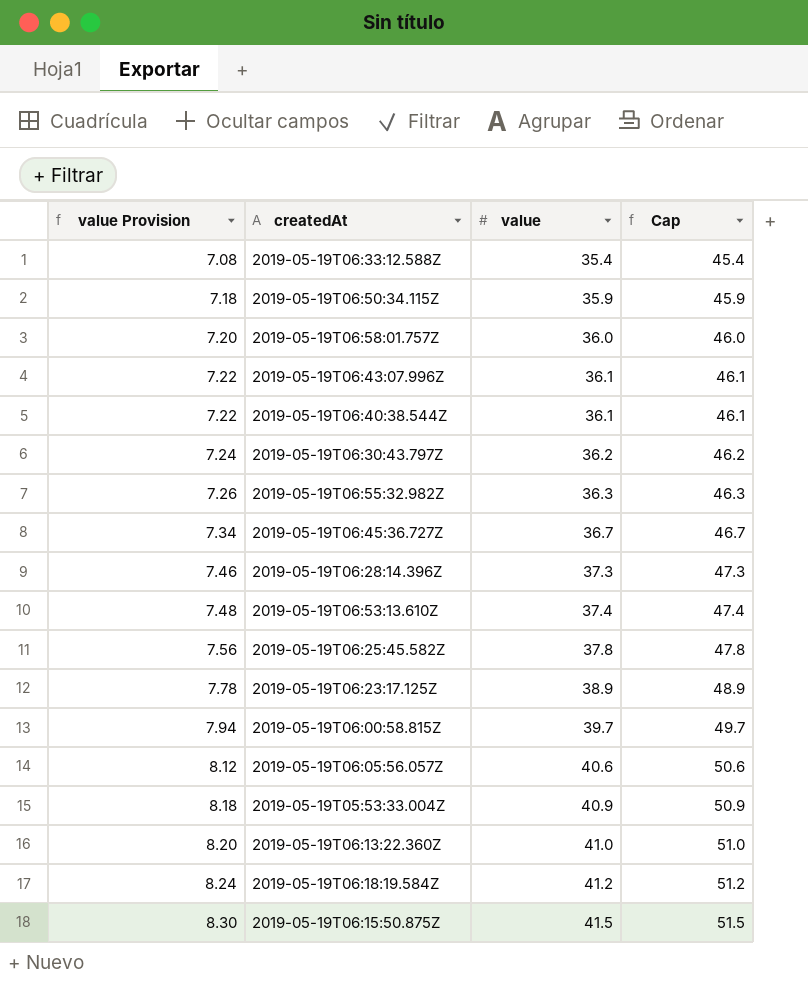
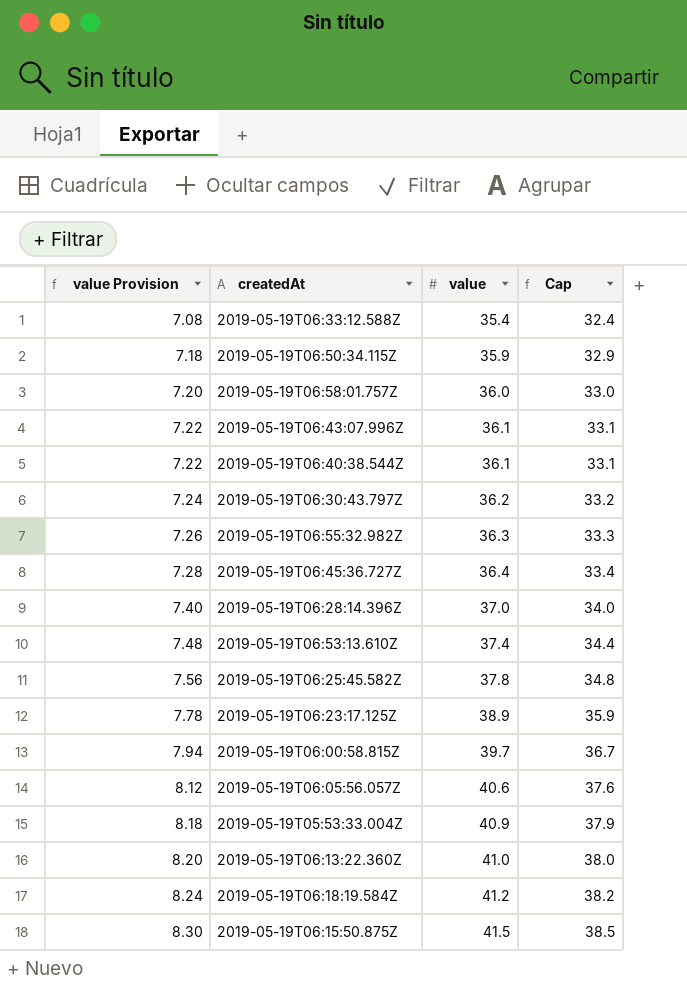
column Cap | formula: [value] + 10 -> [value] - 3
2019-05-19T06:45:36.727Z | value Provision: 7.34 -> 7.28
2019-05-19T06:45:36.727Z | value: 36.7 -> 36.4
2019-05-19T06:28:14.396Z | value Provision: 7.46 -> 7.40
2019-05-19T06:28:14.396Z | value: 37.3 -> 37.0

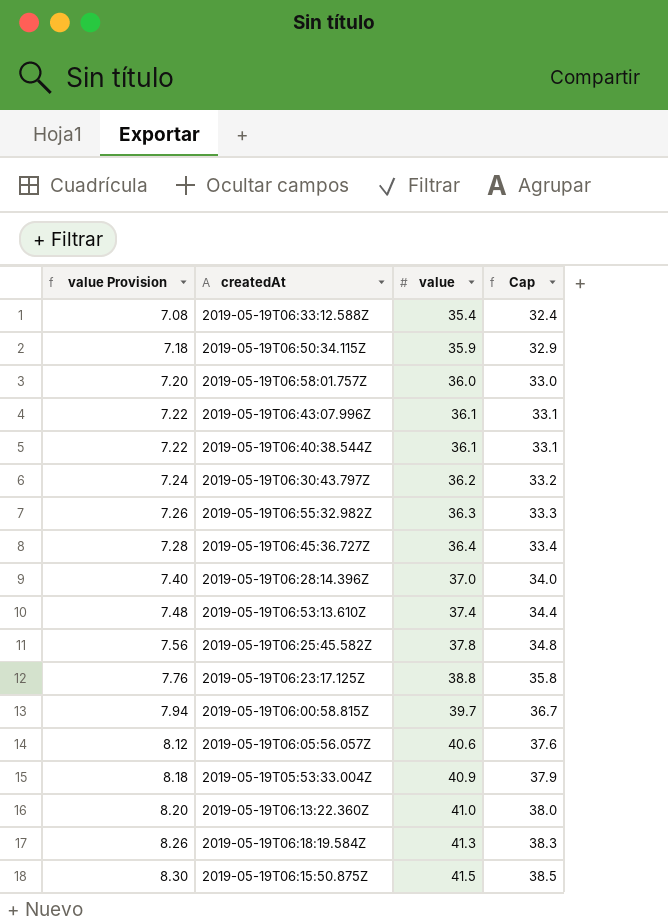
2019-05-19T06:23:17.125Z | value Provision: 7.78 -> 7.76
2019-05-19T06:23:17.125Z | value: 38.9 -> 38.8
2019-05-19T06:23:17.125Z | Cap: 35.9 -> 35.8
2019-05-19T06:18:19.584Z | value Provision: 8.24 -> 8.26
2019-05-19T06:18:19.584Z | value: 41.2 -> 41.3
2019-05-19T06:18:19.584Z | Cap: 38.2 -> 38.3

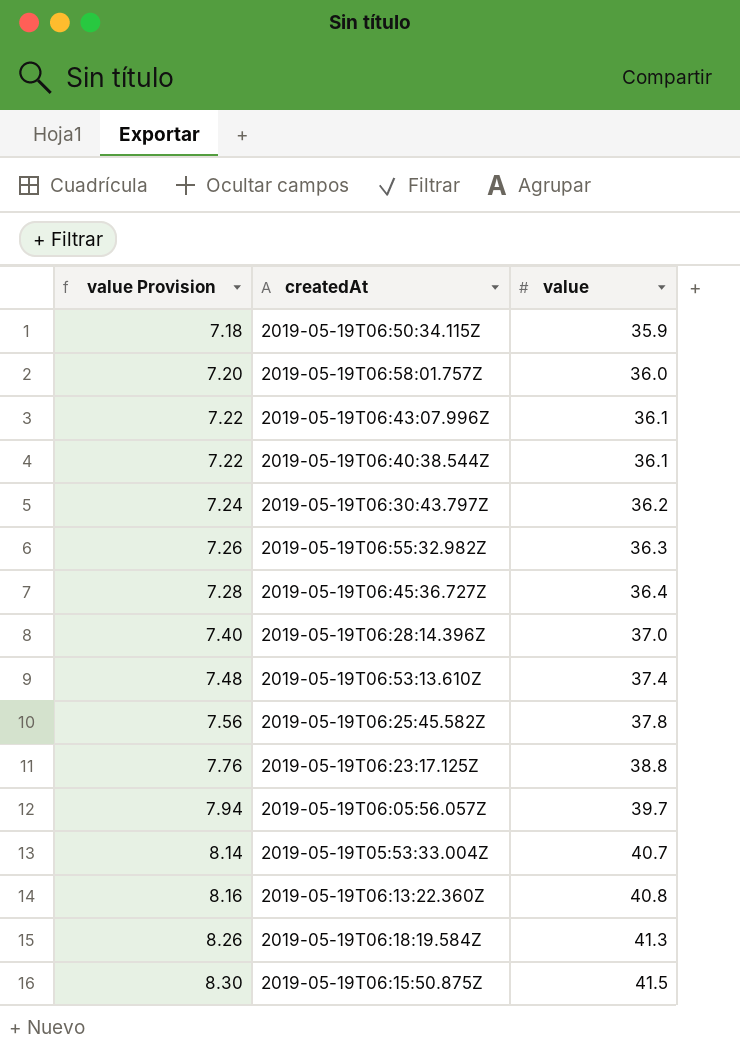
column Cap | formula: [value] - 3 -> none
row 2019-05-19T06:33:12.588Z: 7.08 | 35.4 | 32.4 -> none
row 2019-05-19T06:00:58.815Z: 7.94 | 39.7 | 36.7 -> none
2019-05-19T06:05:56.057Z | value Provision: 8.12 -> 7.94
2019-05-19T06:05:56.057Z | value: 40.6 -> 39.7
2019-05-19T05:53:33.004Z | value Provision: 8.18 -> 8.14
2019-05-19T05:53:33.004Z | value: 40.9 -> 40.7
2019-05-19T06:13:22.360Z | value Provision: 8.20 -> 8.16
2019-05-19T06:13:22.360Z | value: 41.0 -> 40.8

